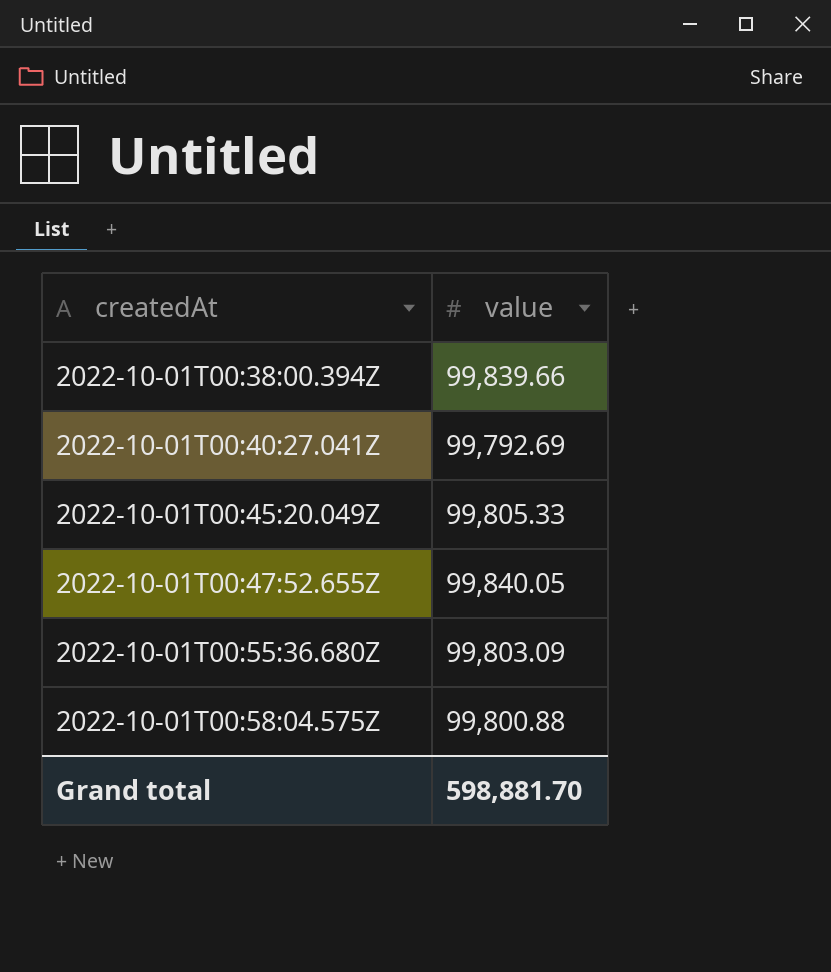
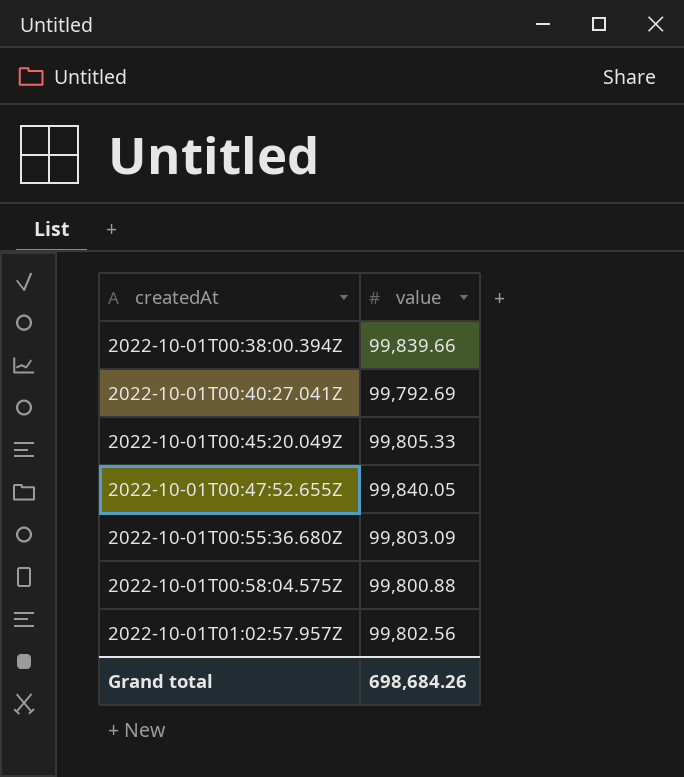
row 2022-10-01T01:02:57.957Z: none -> 99,802.56
Grand total | value: 598,881.70 -> 698,684.26

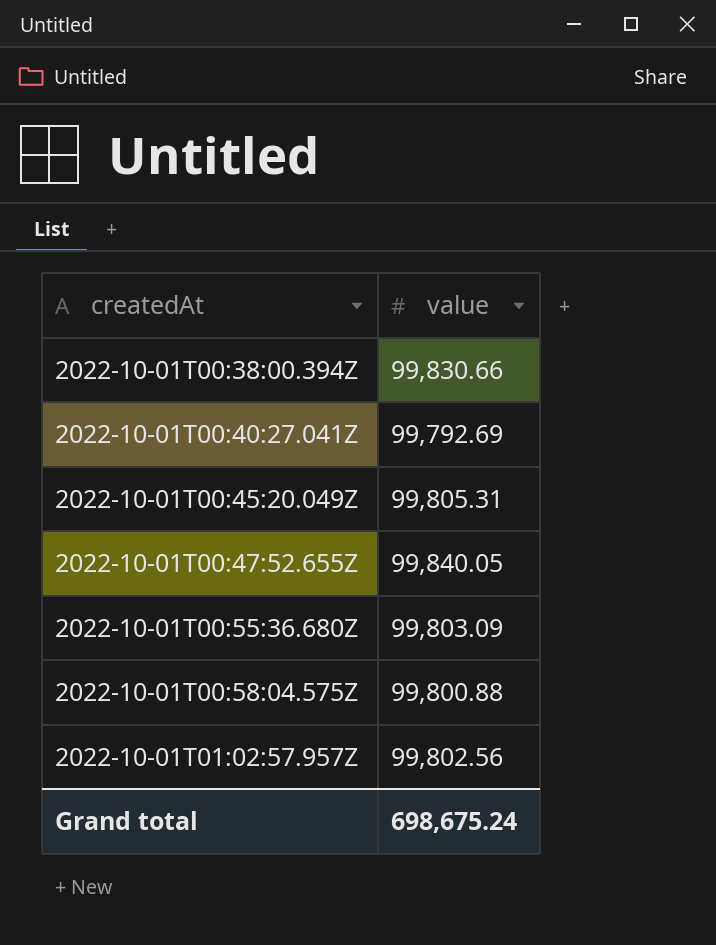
2022-10-01T00:38:00.394Z | value: 99,839.66 -> 99,830.66
2022-10-01T00:45:20.049Z | value: 99,805.33 -> 99,805.31
Grand total | value: 698,684.26 -> 698,675.24

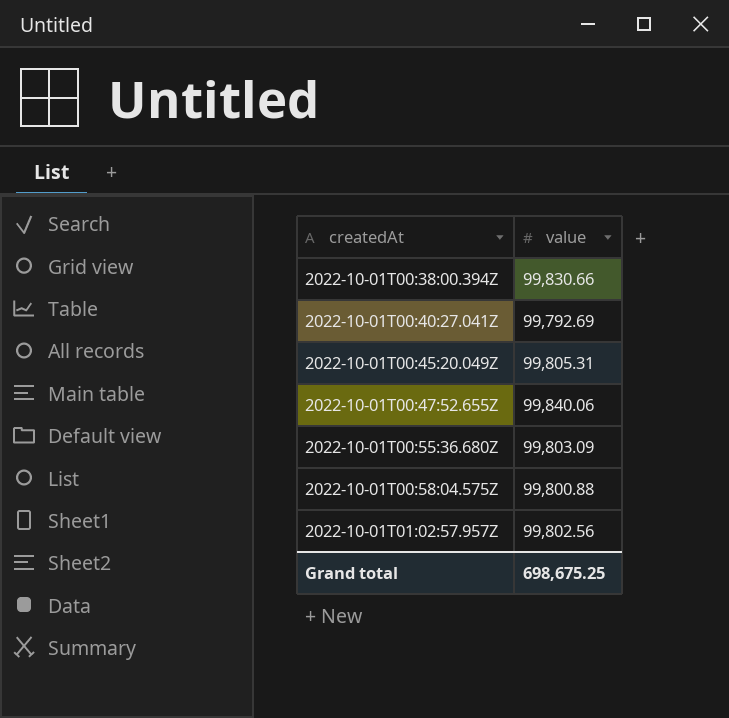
2022-10-01T00:47:52.655Z | value: 99,840.05 -> 99,840.06
Grand total | value: 698,675.24 -> 698,675.25

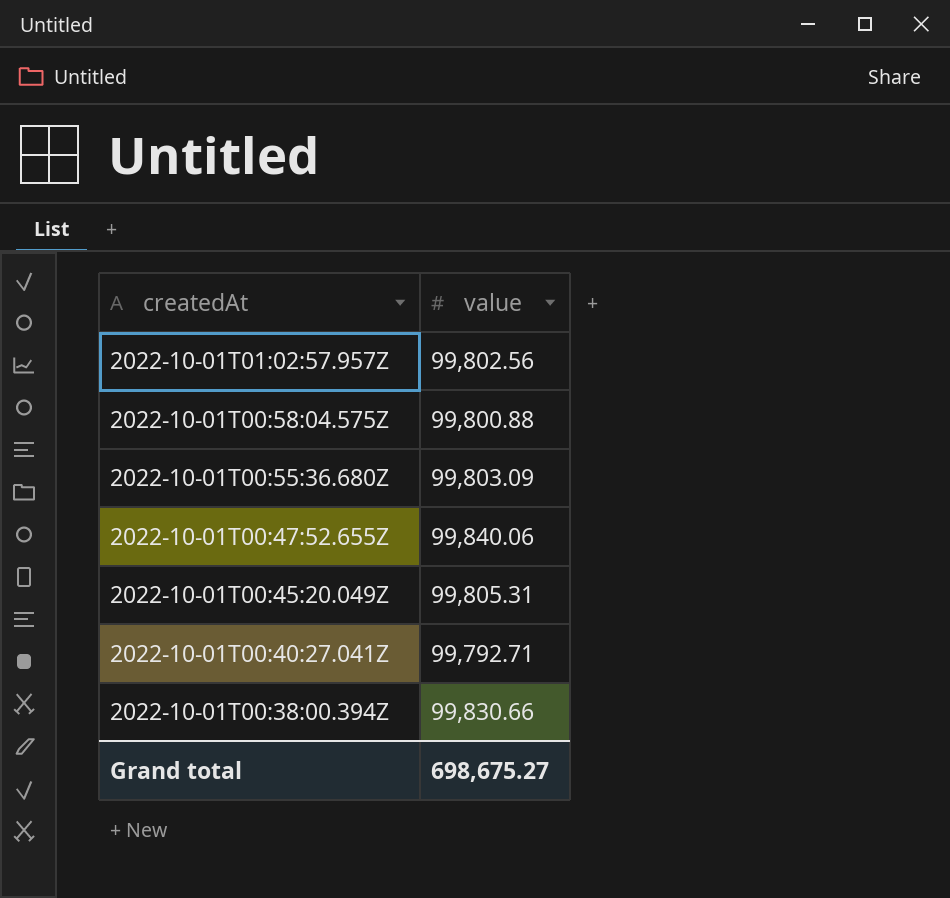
row order: createdAt ascending -> createdAt descending
2022-10-01T00:40:27.041Z | value: 99,792.69 -> 99,792.71
Grand total | value: 698,675.25 -> 698,675.27

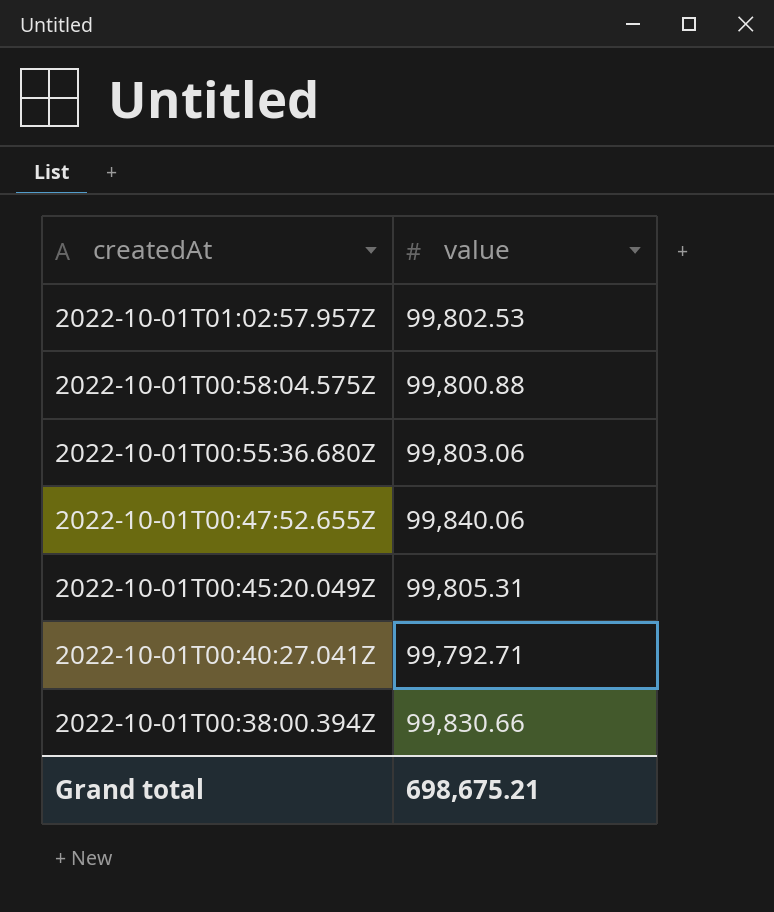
2022-10-01T01:02:57.957Z | value: 99,802.56 -> 99,802.53
2022-10-01T00:55:36.680Z | value: 99,803.09 -> 99,803.06
Grand total | value: 698,675.27 -> 698,675.21

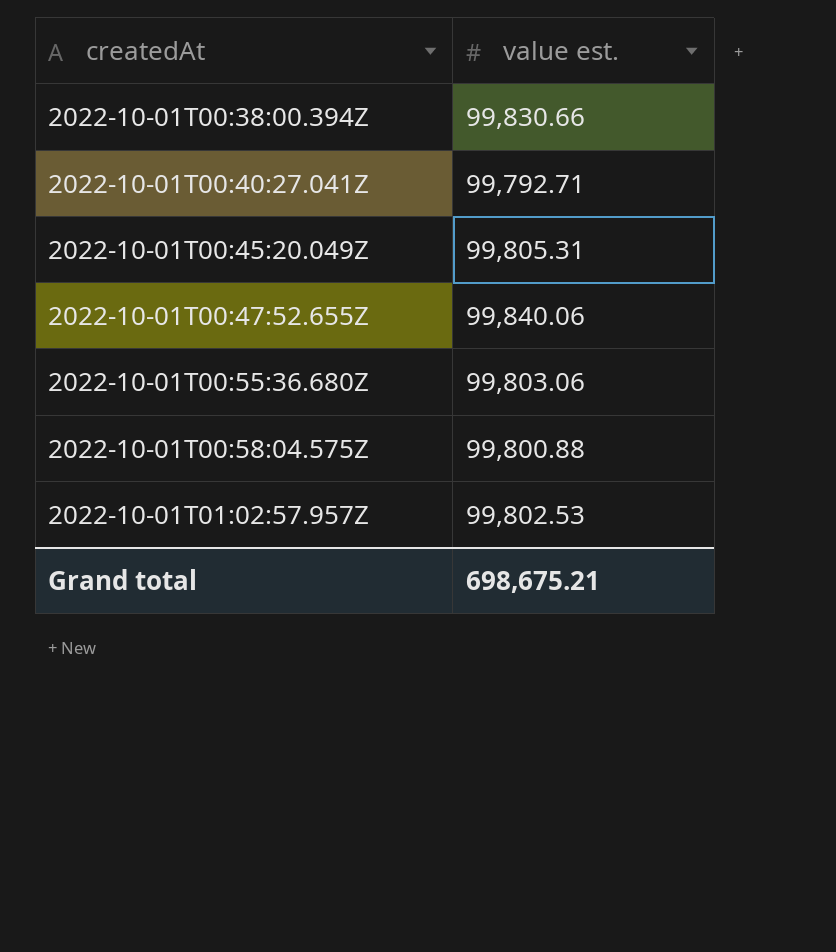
row order: createdAt descending -> createdAt ascending
column name: value -> value est.

